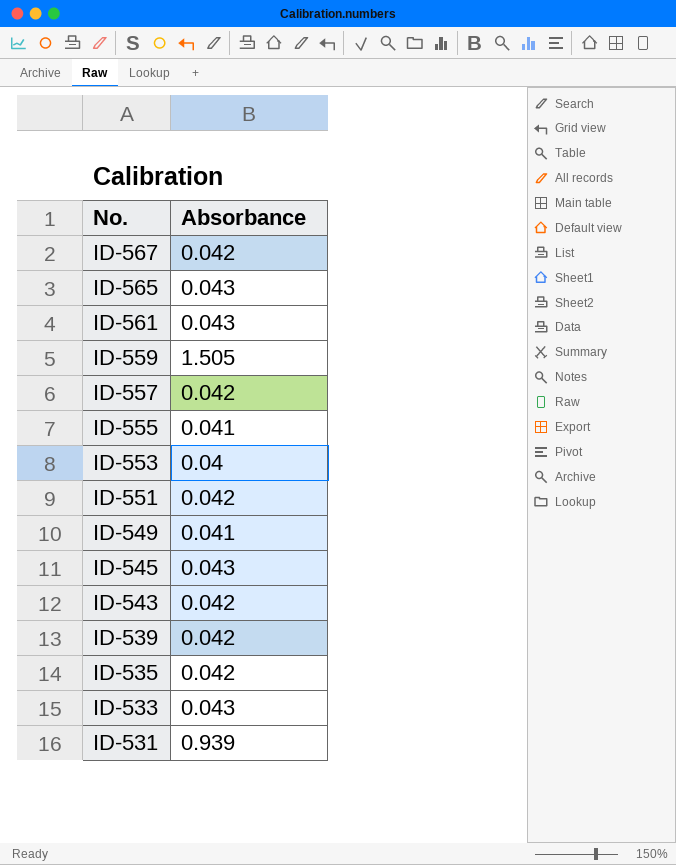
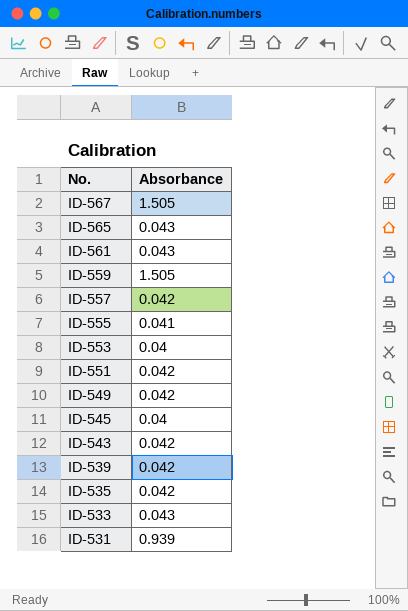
ID-567 | Absorbance: 0.042 -> 1.505
ID-549 | Absorbance: 0.041 -> 0.042
ID-545 | Absorbance: 0.043 -> 0.04

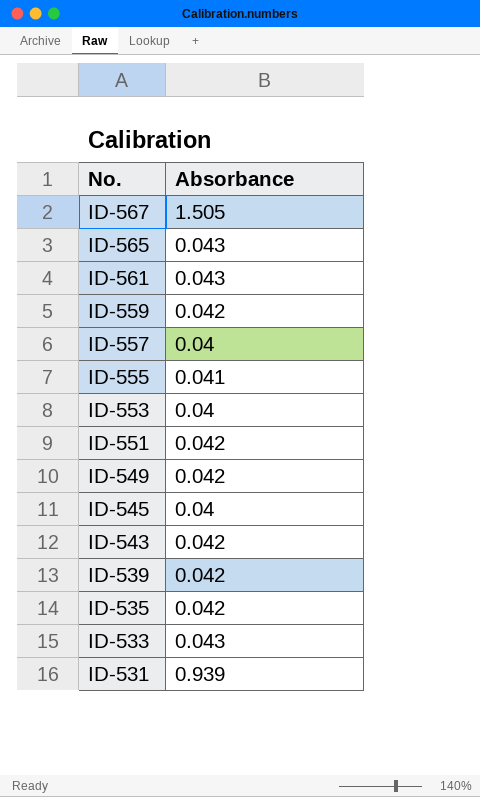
ID-559 | Absorbance: 1.505 -> 0.042
ID-557 | Absorbance: 0.042 -> 0.04

